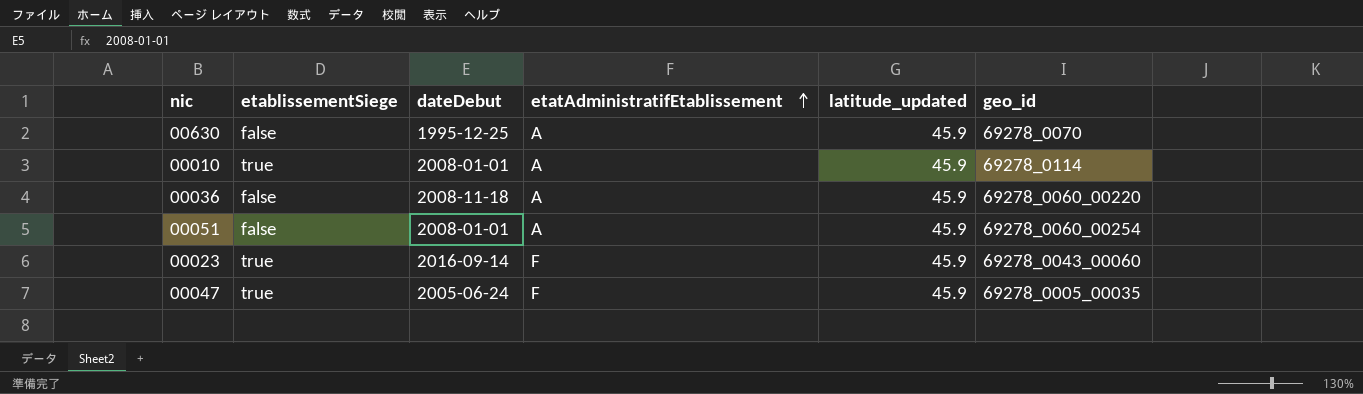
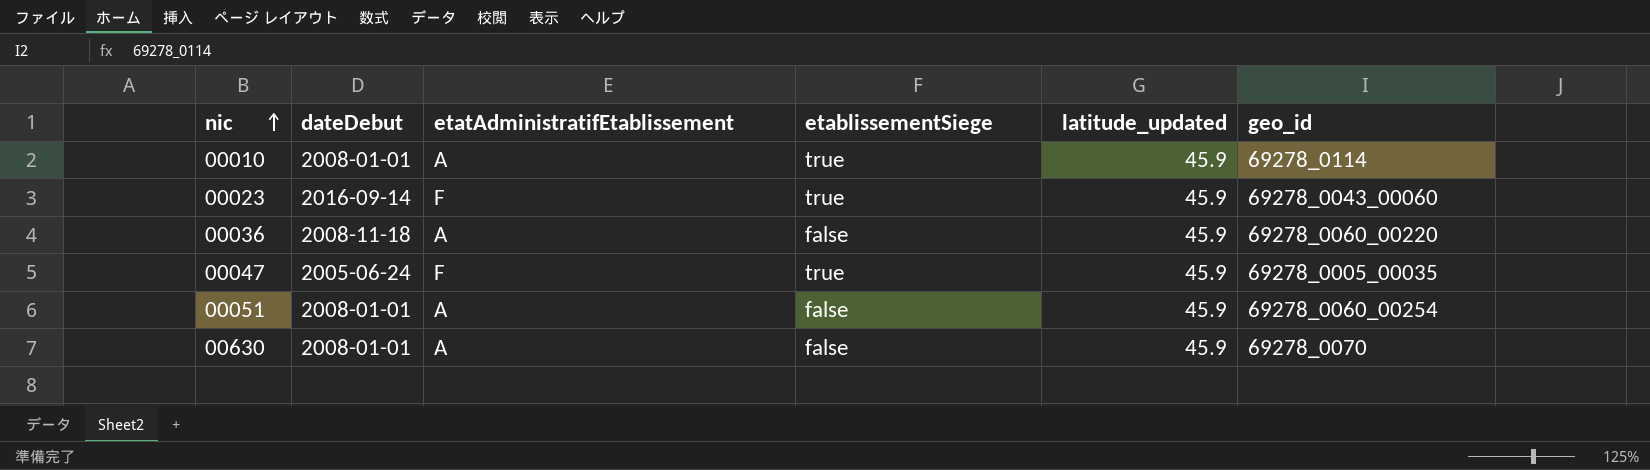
row order: etatAdministratifEtablissement ascending -> nic ascending
column etablissementSiege | position: 2 -> 4
00630 | dateDebut: 1995-12-25 -> 2008-01-01

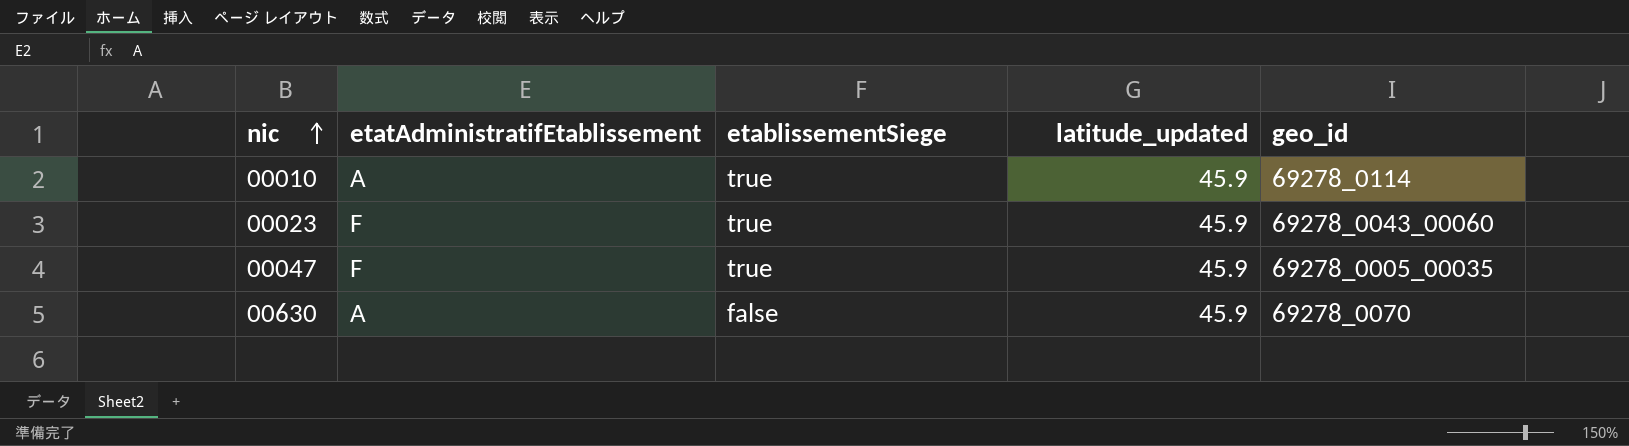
column dateDebut | position: 2 -> none
row 00036: 2008-11-18 | A | false | 45.9 | 69278_0060_00220 -> none
row 00051: 2008-01-01 | A | false | 45.9 | 69278_0060_00254 -> none

